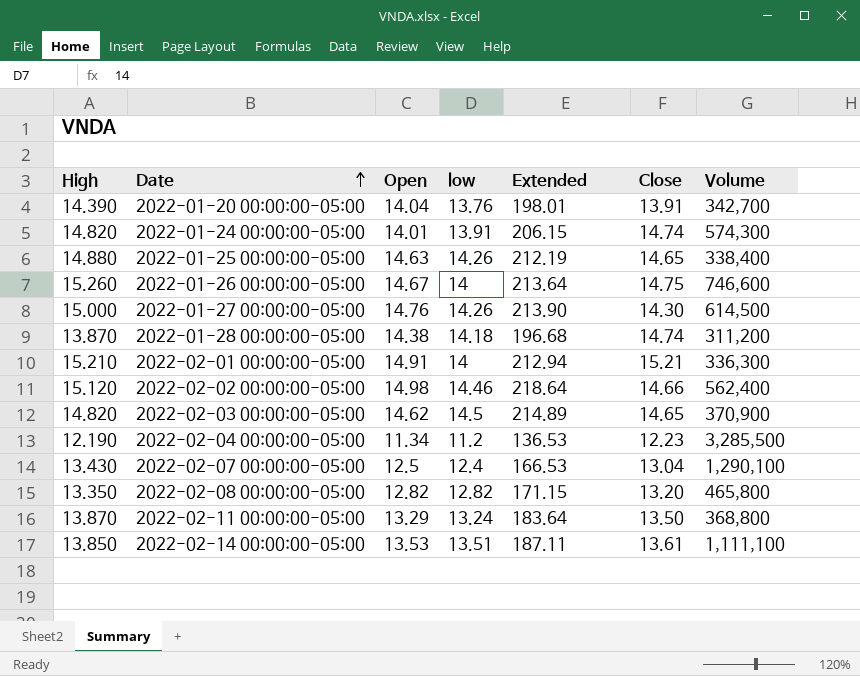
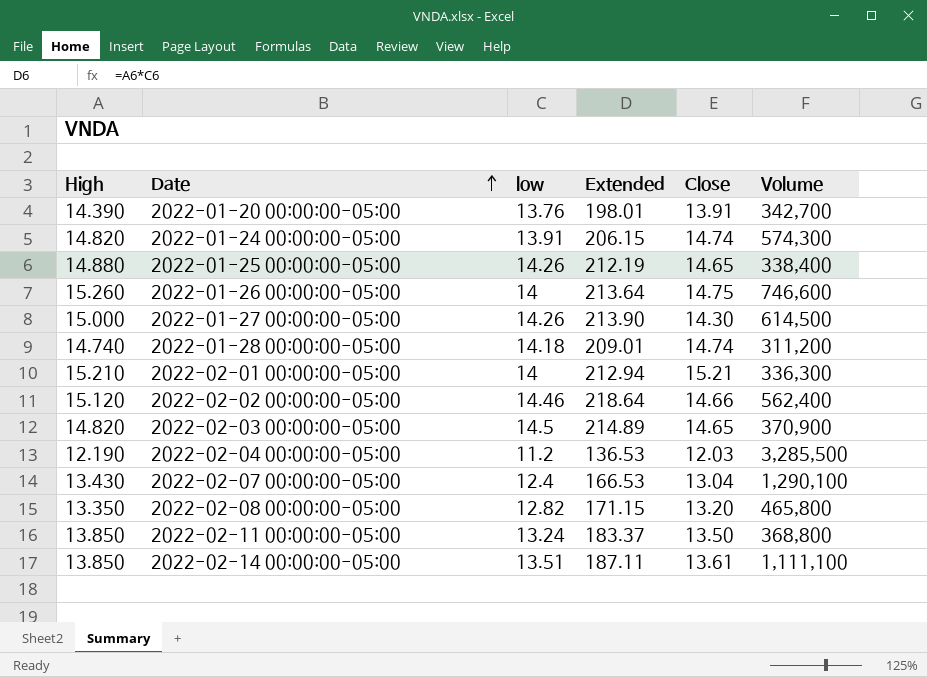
column Open | position: 3 -> none
2022-01-28 00:00:00-05:00 | High: 13.870 -> 14.740
2022-01-28 00:00:00-05:00 | Extended: 196.68 -> 209.01
2022-02-04 00:00:00-05:00 | Close: 12.23 -> 12.03
2022-02-11 00:00:00-05:00 | High: 13.870 -> 13.850
2022-02-11 00:00:00-05:00 | Extended: 183.64 -> 183.37

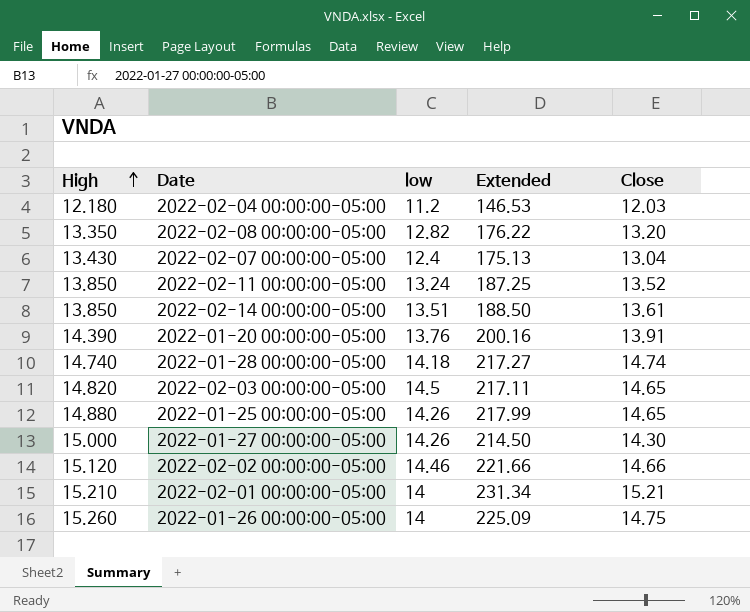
row order: Date ascending -> High ascending
column Volume | position: 6 -> none
column Extended | formula: [High] * [low] -> [High] * [Close]
row 2022-01-24 00:00:00-05:00: 14.820 | 13.91 | 206.15 | 14.74 | 574,300 -> none
2022-02-04 00:00:00-05:00 | High: 12.190 -> 12.180
2022-02-11 00:00:00-05:00 | Close: 13.50 -> 13.52

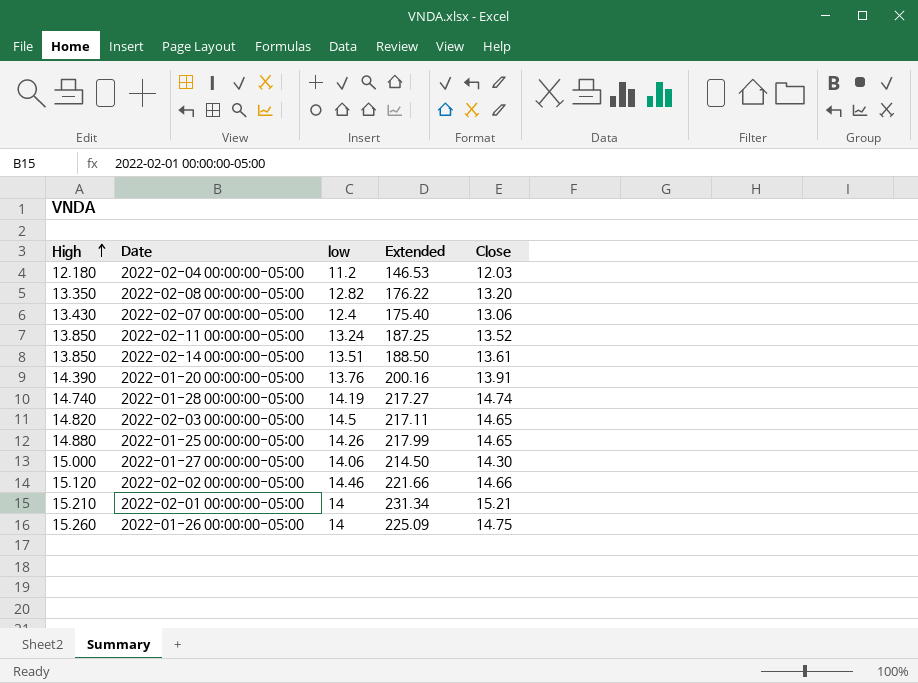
2022-02-07 00:00:00-05:00 | Extended: 175.13 -> 175.40
2022-02-07 00:00:00-05:00 | Close: 13.04 -> 13.06
2022-01-28 00:00:00-05:00 | low: 14.18 -> 14.19
2022-01-27 00:00:00-05:00 | low: 14.26 -> 14.06

